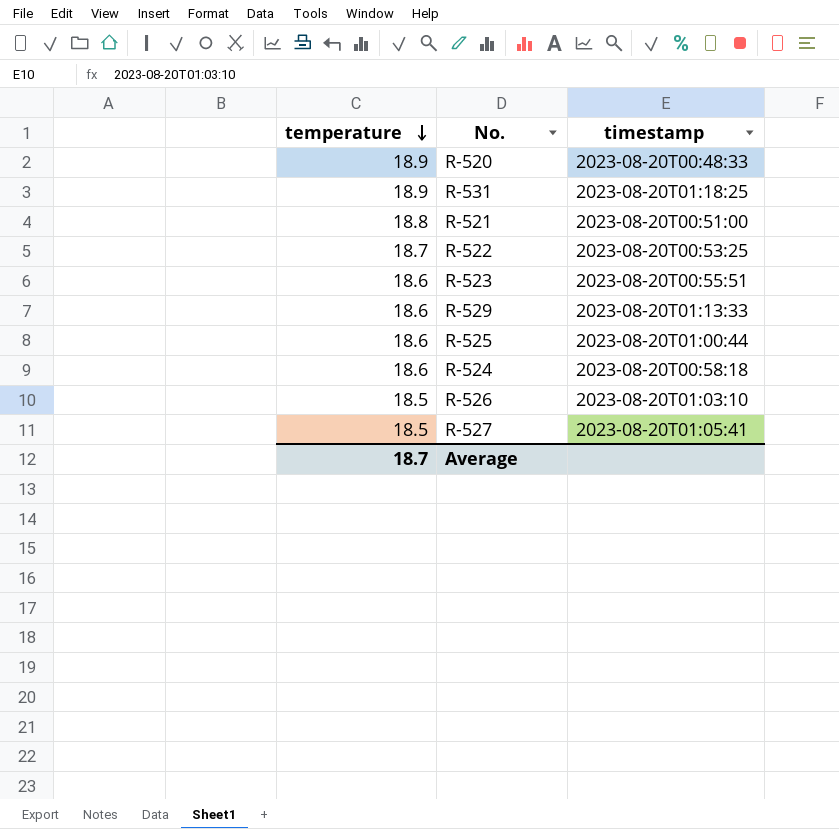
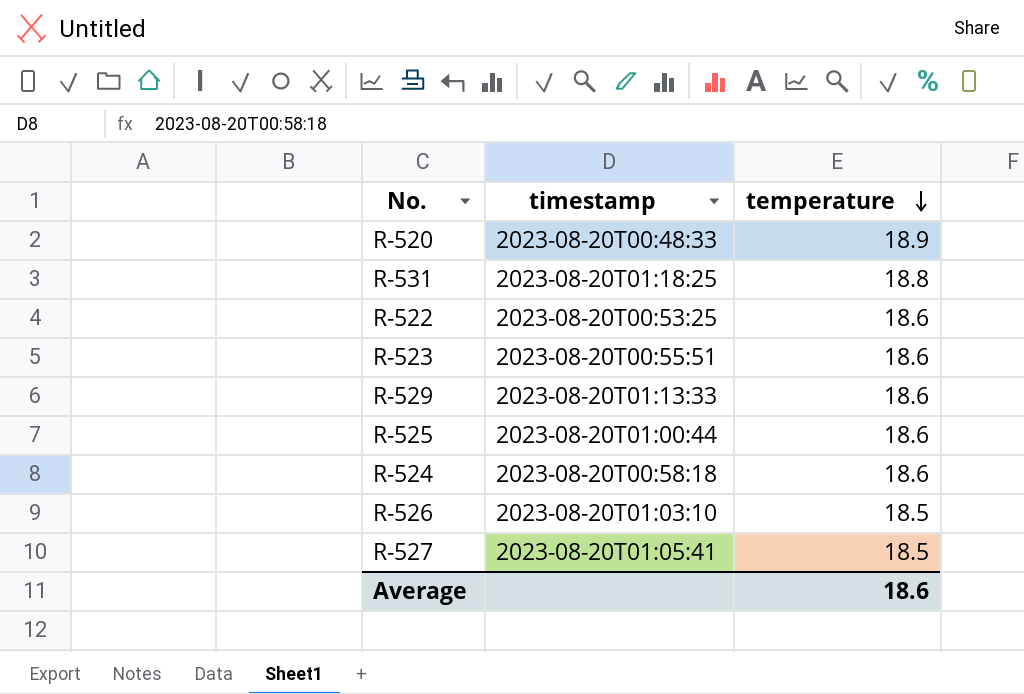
column temperature | position: 1 -> 3
row R-521: 18.8 | 2023-08-20T00:51:00 -> none
R-531 | temperature: 18.9 -> 18.8
R-522 | temperature: 18.7 -> 18.6
Average | temperature: 18.7 -> 18.6

